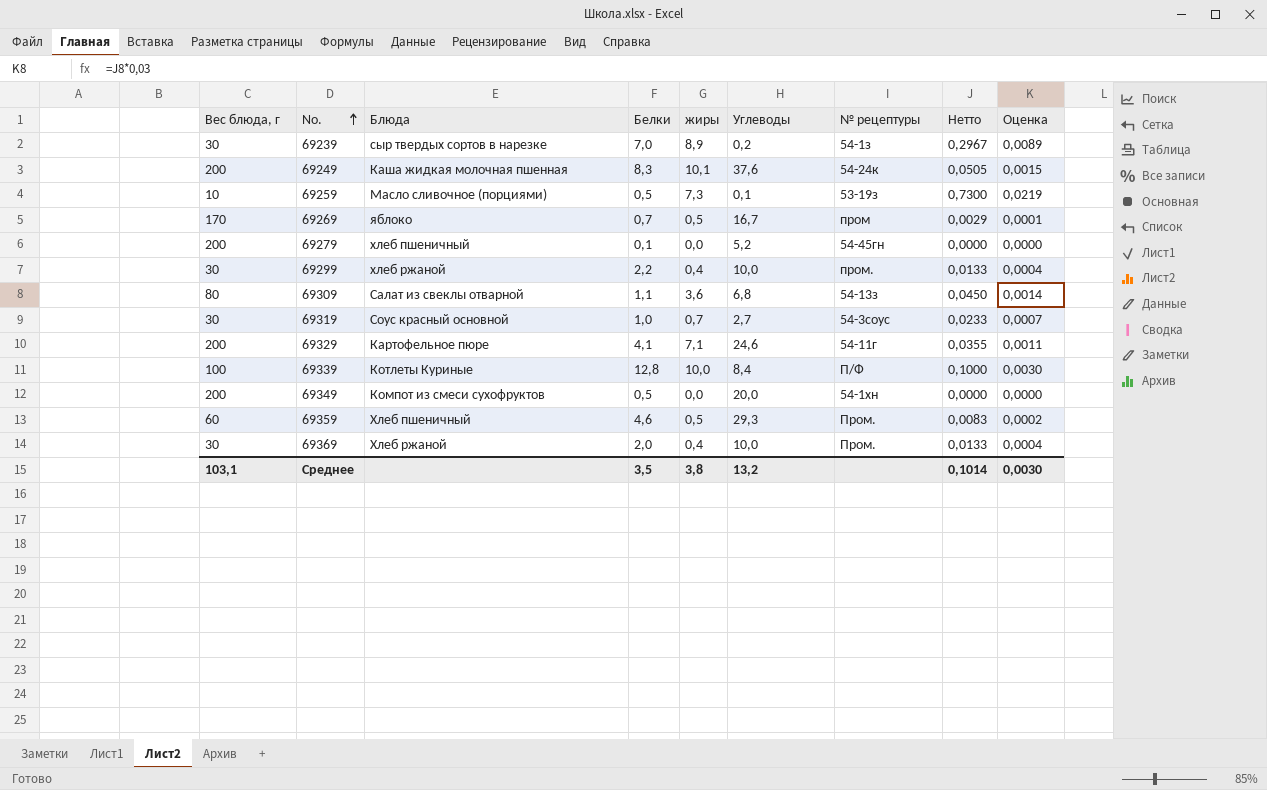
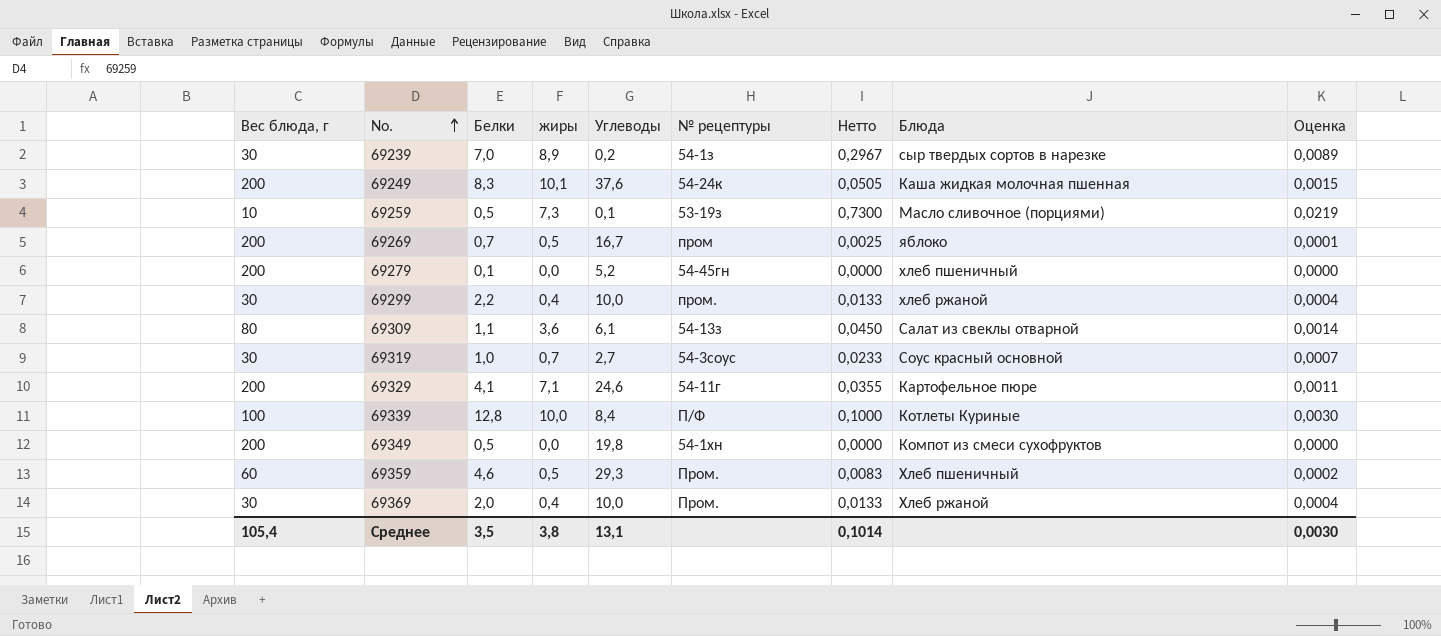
column Блюда | position: 3 -> 8
69269 | Вес блюда, г: 170 -> 200
69269 | Нетто: 0,0029 -> 0,0025
69309 | Углеводы: 6,8 -> 6,1
69349 | Углеводы: 20,0 -> 19,8
Среднее | Вес блюда, г: 103,1 -> 105,4
Среднее | Углеводы: 13,2 -> 13,1

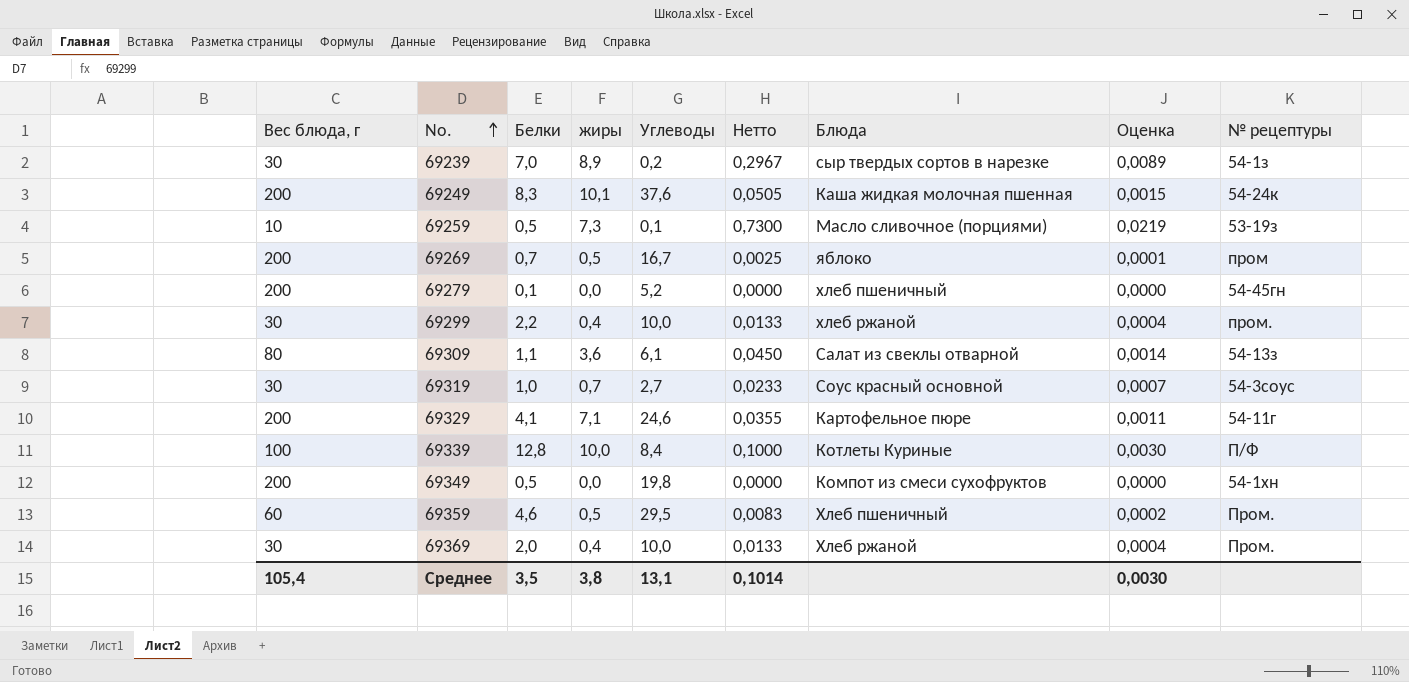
column № рецептуры | position: 6 -> 9
69359 | Углеводы: 29,3 -> 29,5

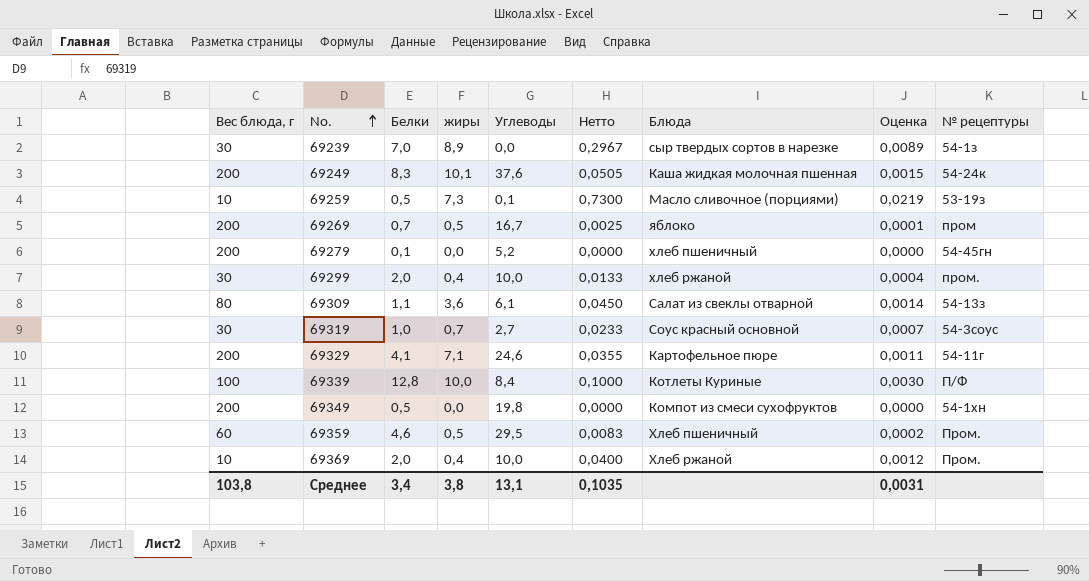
69239 | Углеводы: 0,2 -> 0,0
69299 | Белки: 2,2 -> 2,0
69369 | Вес блюда, г: 30 -> 10
69369 | Нетто: 0,0133 -> 0,0400
69369 | Оценка: 0,0004 -> 0,0012
Среднее | Вес блюда, г: 105,4 -> 103,8
Среднее | Белки: 3,5 -> 3,4
Среднее | Нетто: 0,1014 -> 0,1035
Среднее | Оценка: 0,0030 -> 0,0031

